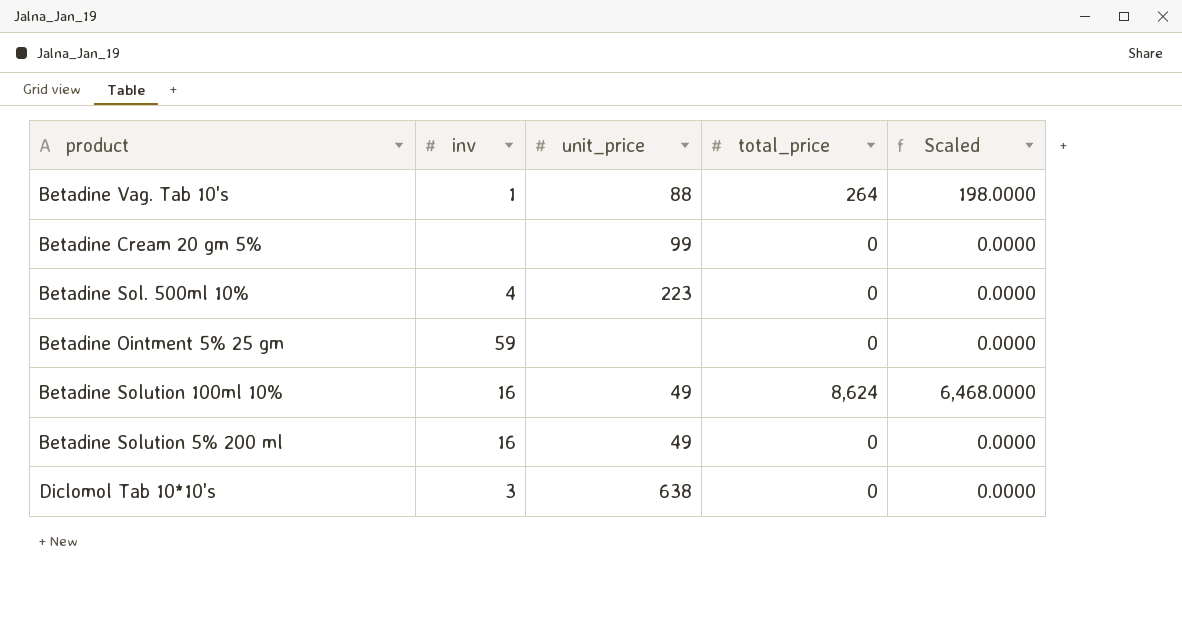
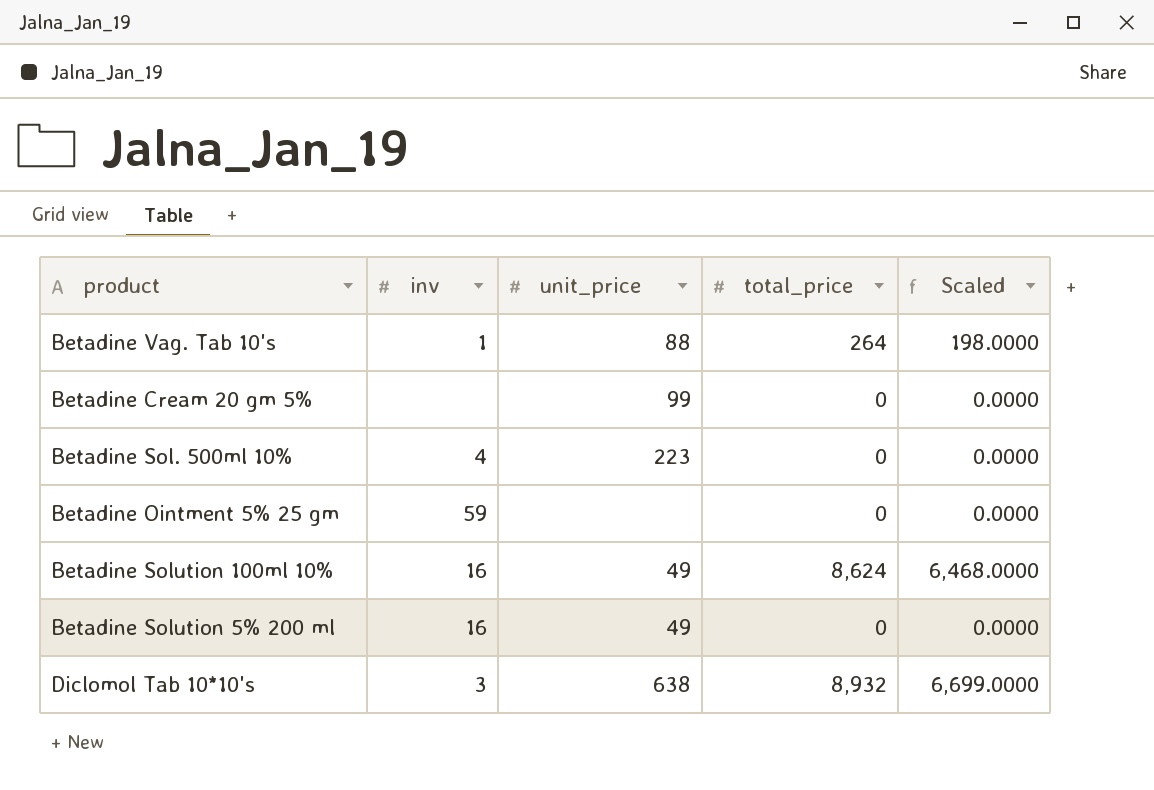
Diclomol Tab 10*10's | total_price: 0 -> 8,932
Diclomol Tab 10*10's | Scaled: 0.0000 -> 6,699.0000

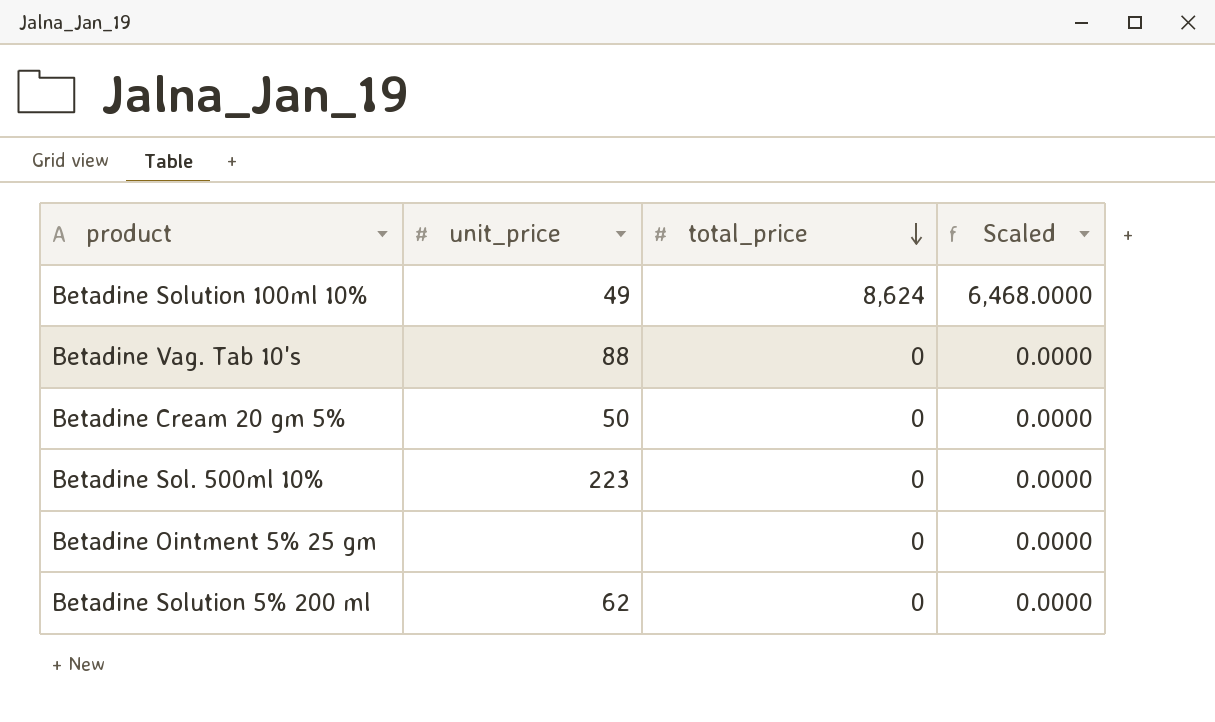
row order: none -> total_price descending
column inv | position: 2 -> none
row Diclomol Tab 10*10's: 3 | 638 | 8,932 | 6,699.0000 -> none
Betadine Vag. Tab 10's | total_price: 264 -> 0
Betadine Vag. Tab 10's | Scaled: 198.0000 -> 0.0000
Betadine Cream 20 gm 5% | unit_price: 99 -> 50
Betadine Solution 5% 200 ml | unit_price: 49 -> 62

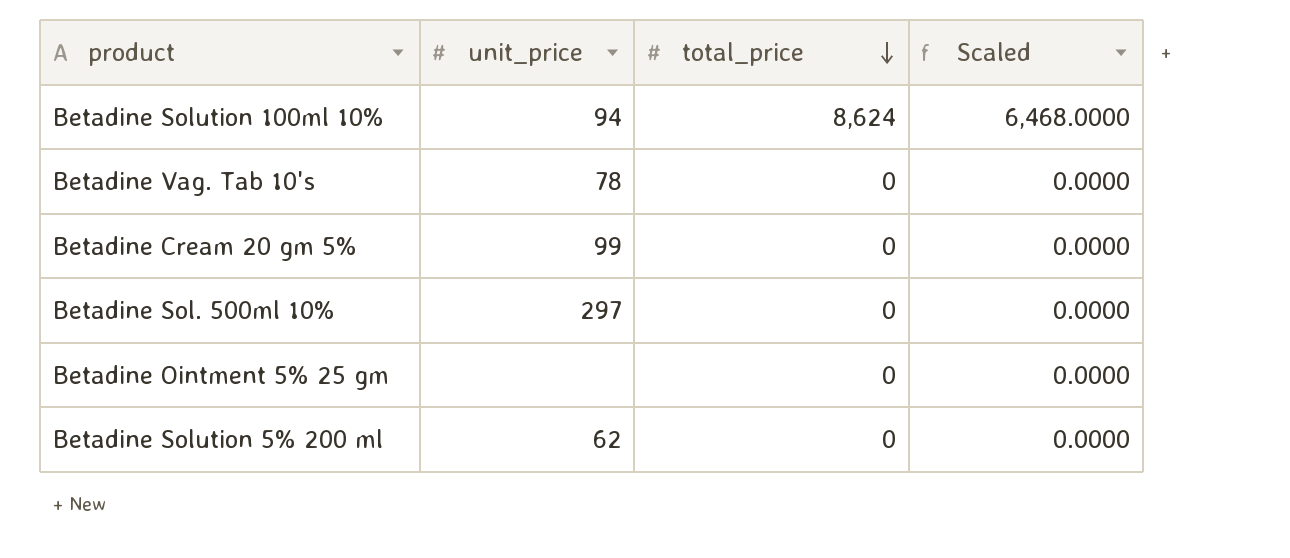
Betadine Solution 100ml 10% | unit_price: 49 -> 94
Betadine Vag. Tab 10's | unit_price: 88 -> 78
Betadine Cream 20 gm 5% | unit_price: 50 -> 99
Betadine Sol. 500ml 10% | unit_price: 223 -> 297

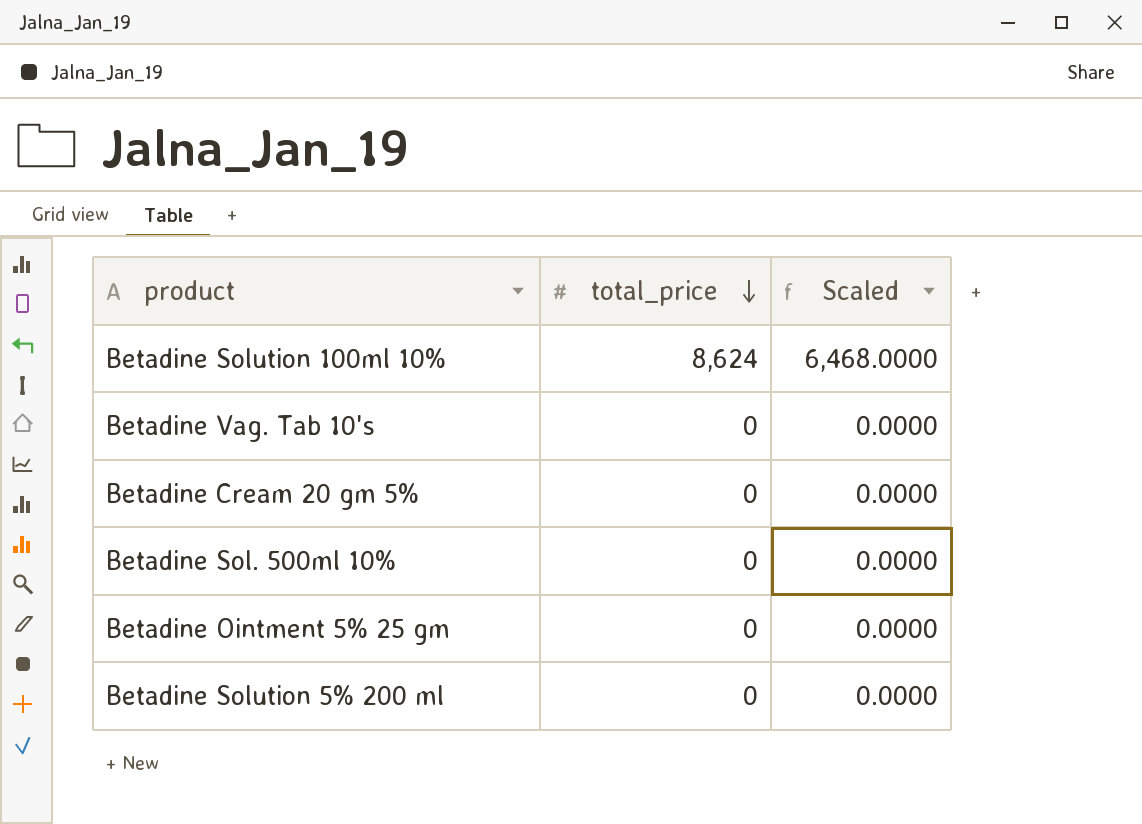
column unit_price | position: 2 -> none

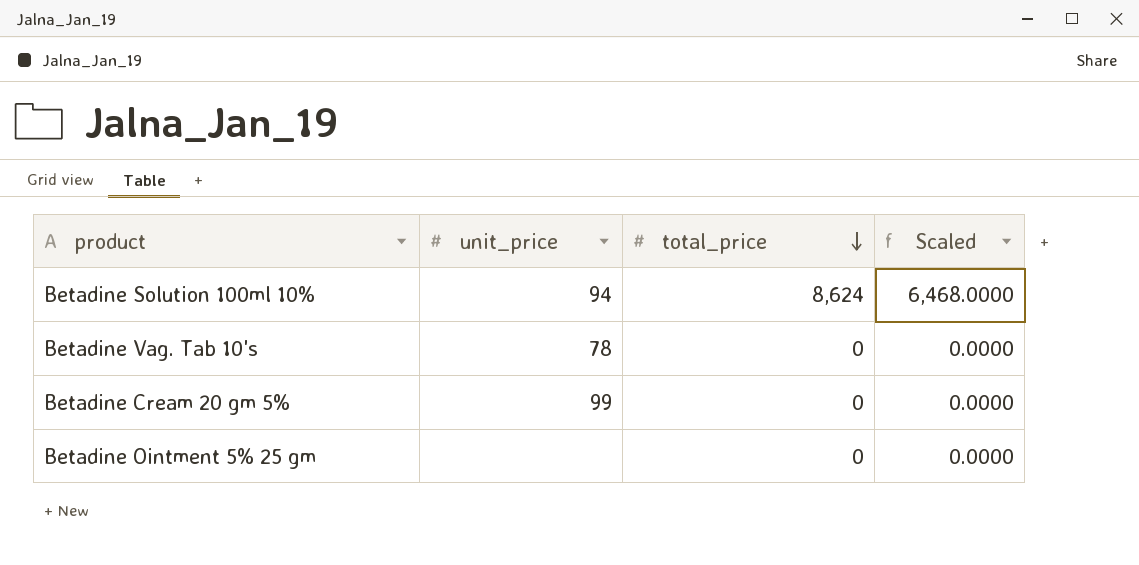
column unit_price | position: none -> 2
row Betadine Sol. 500ml 10%: 0 | 0.0000 -> none
row Betadine Solution 5% 200 ml: 0 | 0.0000 -> none

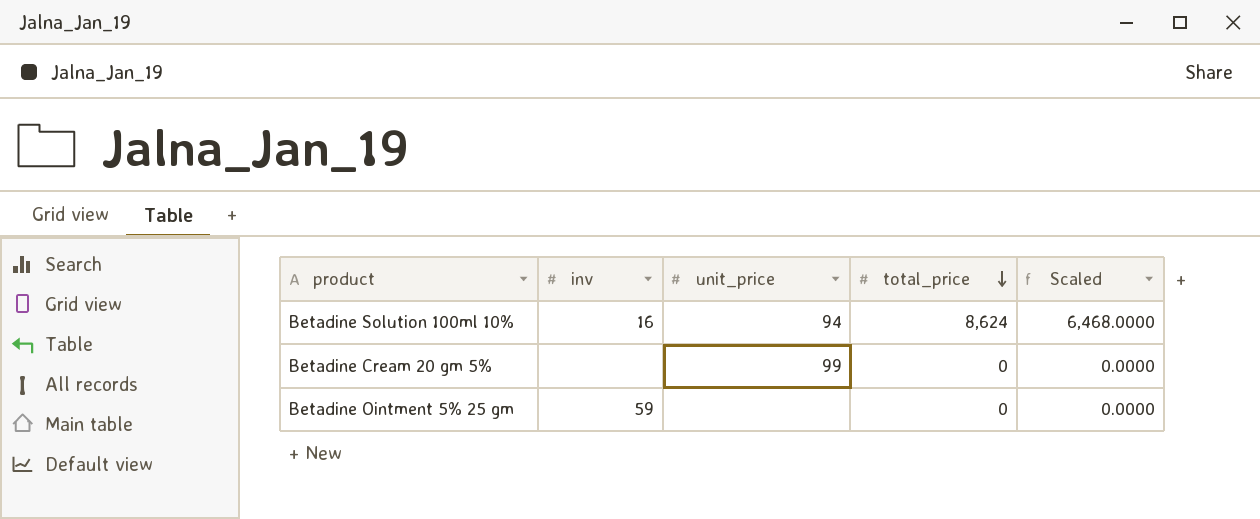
column inv | position: none -> 2
row Betadine Vag. Tab 10's: 78 | 0 | 0.0000 -> none

